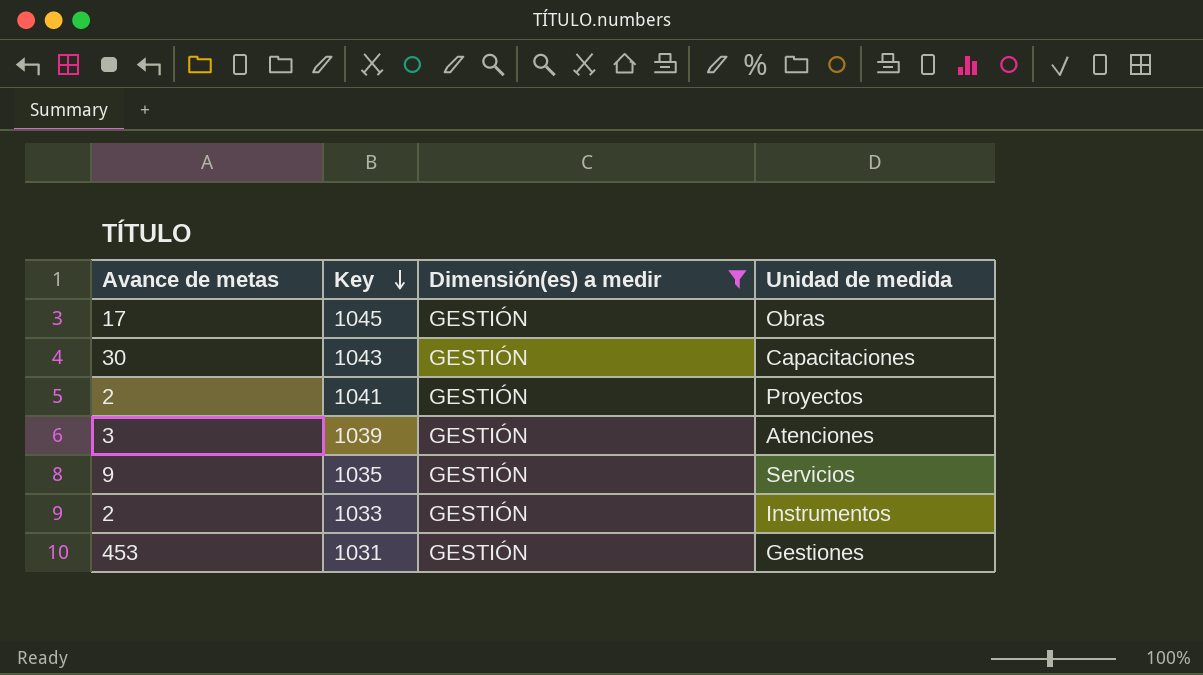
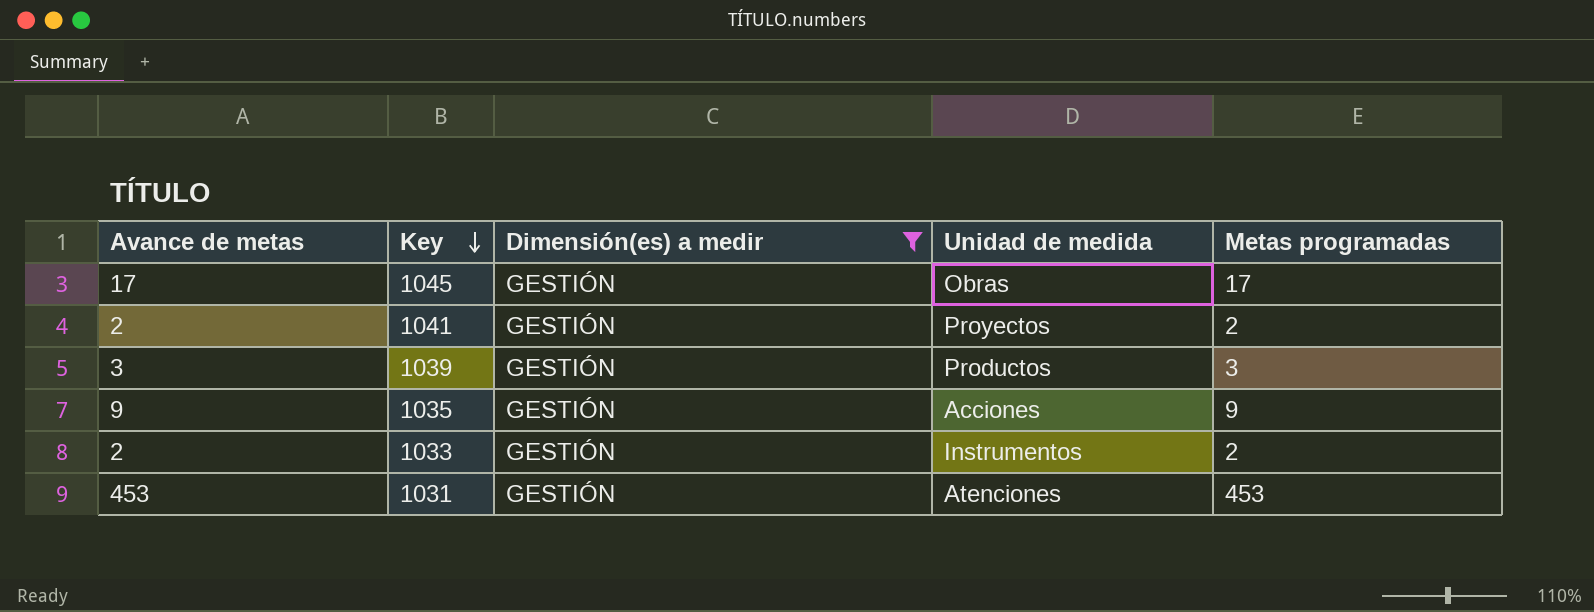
column Metas programadas | position: none -> 5
row 1043: 30 | GESTIÓN | Capacitaciones -> none
1039 | Unidad de medida: Atenciones -> Productos
1035 | Unidad de medida: Servicios -> Acciones
1031 | Unidad de medida: Gestiones -> Atenciones

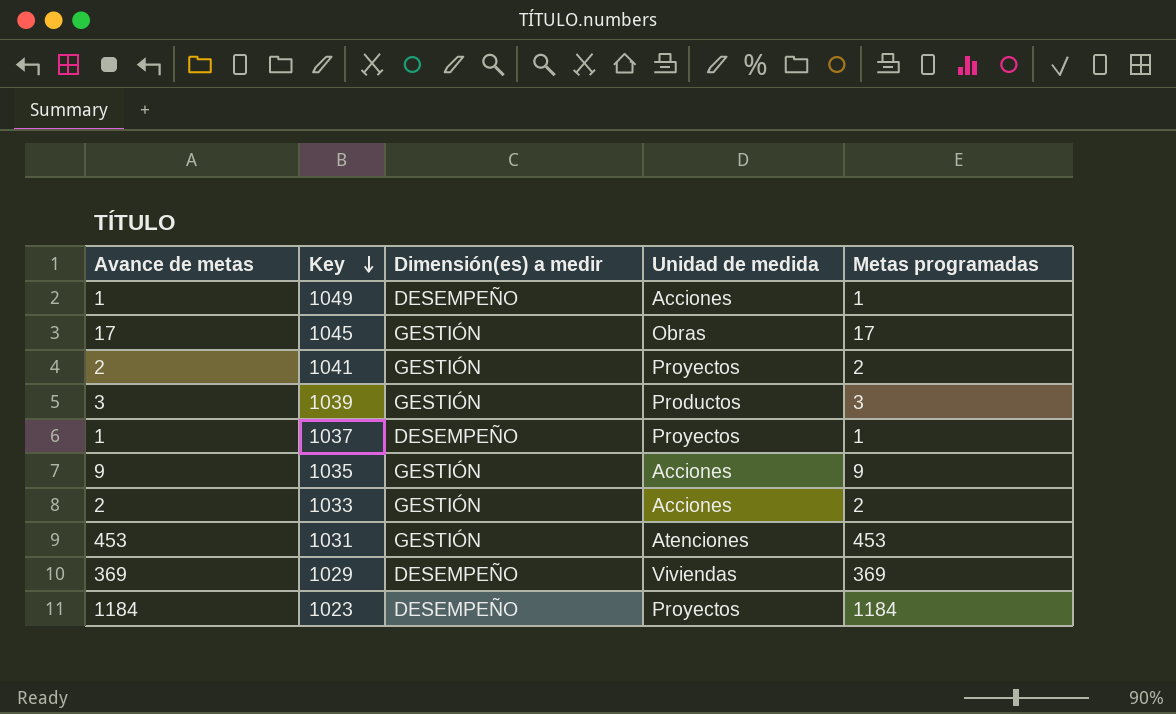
filter: Dimensión(es) a medir = GESTIÓN -> none
1033 | Unidad de medida: Instrumentos -> Acciones

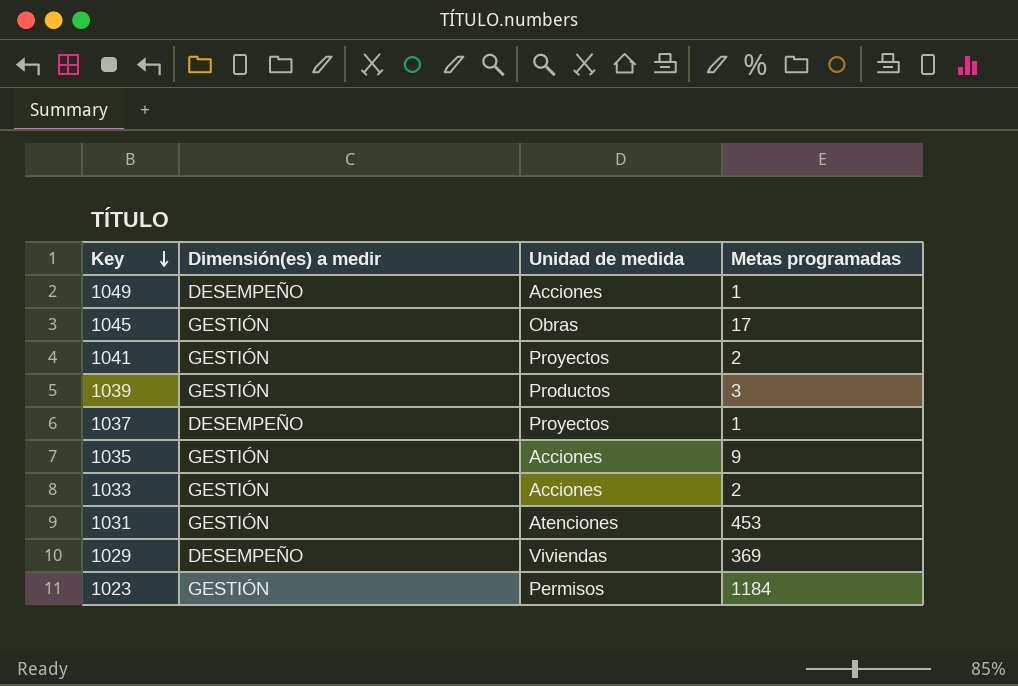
column Avance de metas | position: 1 -> none
1023 | Dimensión(es) a medir: DESEMPEÑO -> GESTIÓN
1023 | Unidad de medida: Proyectos -> Permisos

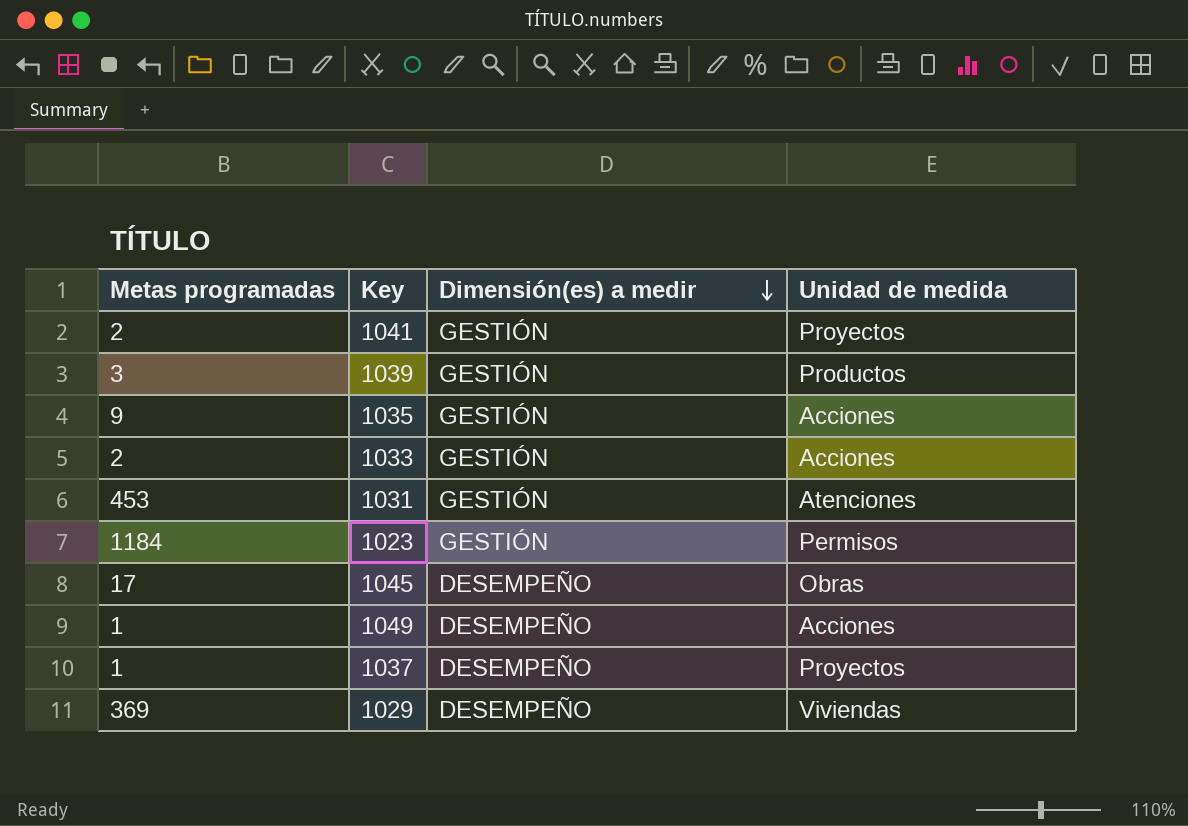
row order: Key descending -> Dimensión(es) a medir descending
column Metas programadas | position: 4 -> 1
1045 | Dimensión(es) a medir: GESTIÓN -> DESEMPEÑO

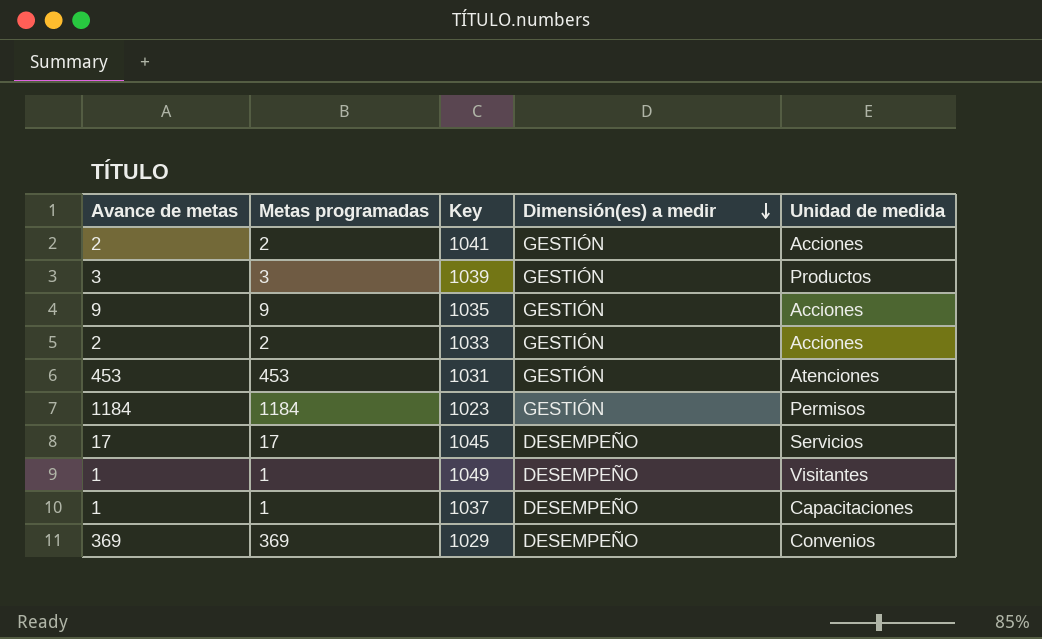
column Avance de metas | position: none -> 1
1041 | Unidad de medida: Proyectos -> Acciones
1045 | Unidad de medida: Obras -> Servicios
1049 | Unidad de medida: Acciones -> Visitantes
1037 | Unidad de medida: Proyectos -> Capacitaciones
1029 | Unidad de medida: Viviendas -> Convenios

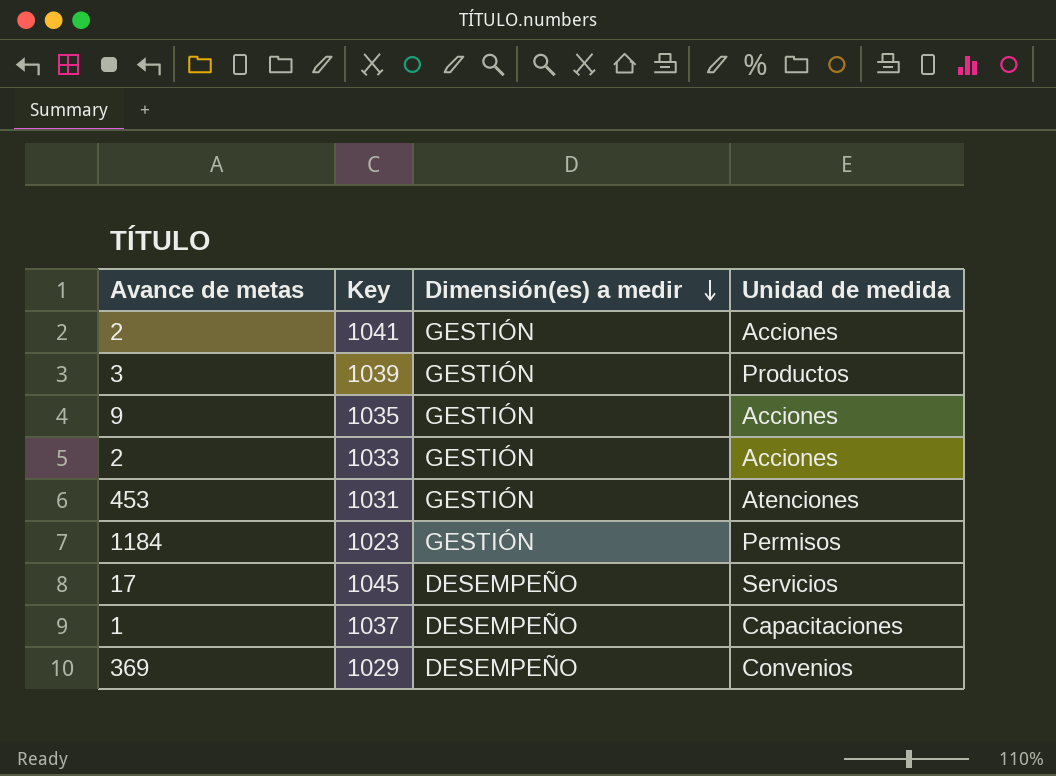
column Metas programadas | position: 2 -> none
row 1049: 1 | 1 | DESEMPEÑO | Visitantes -> none

